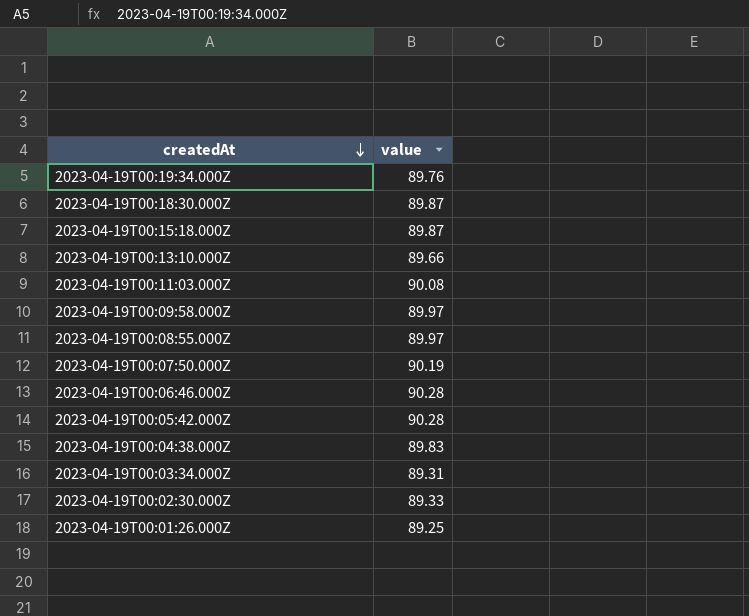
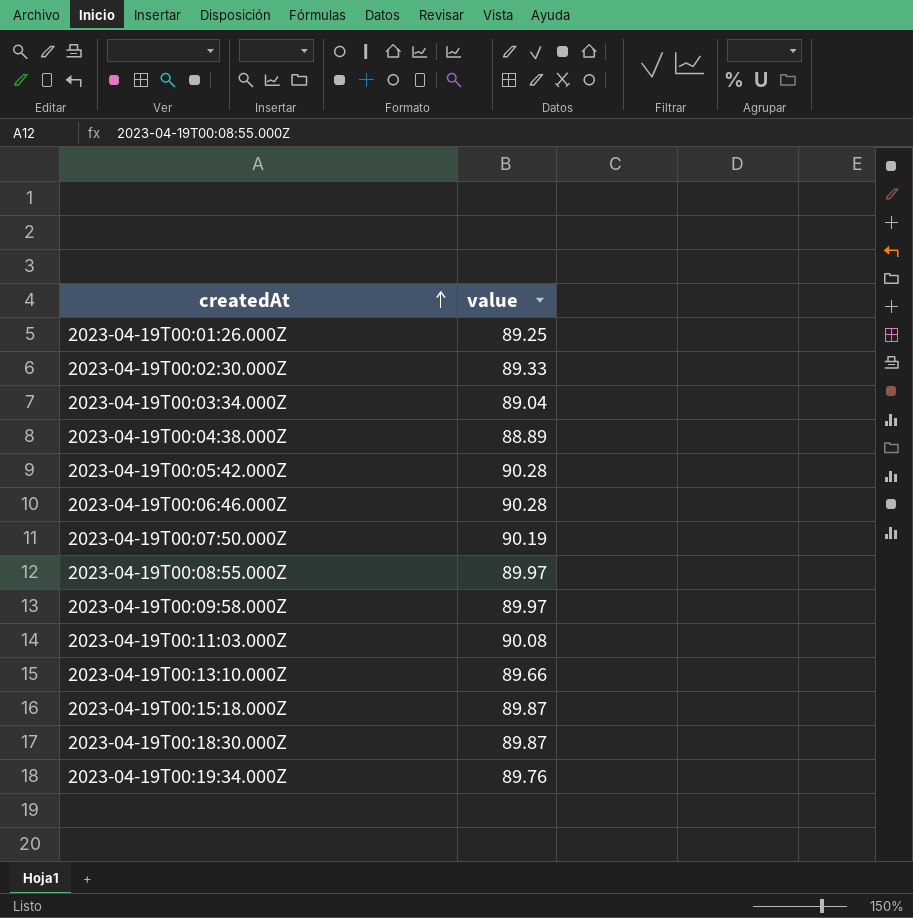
row order: createdAt descending -> createdAt ascending
2023-04-19T00:03:34.000Z | value: 89.31 -> 89.04
2023-04-19T00:04:38.000Z | value: 89.83 -> 88.89

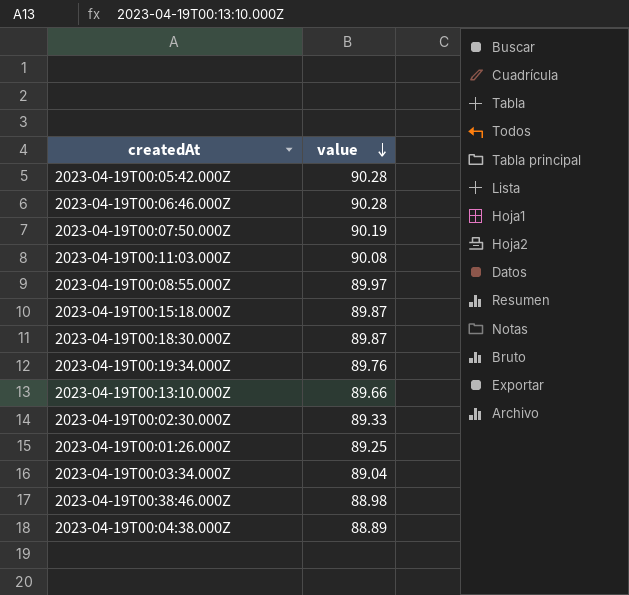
row order: createdAt ascending -> value descending
row 2023-04-19T00:09:58.000Z: 89.97 -> none
row 2023-04-19T00:38:46.000Z: none -> 88.98

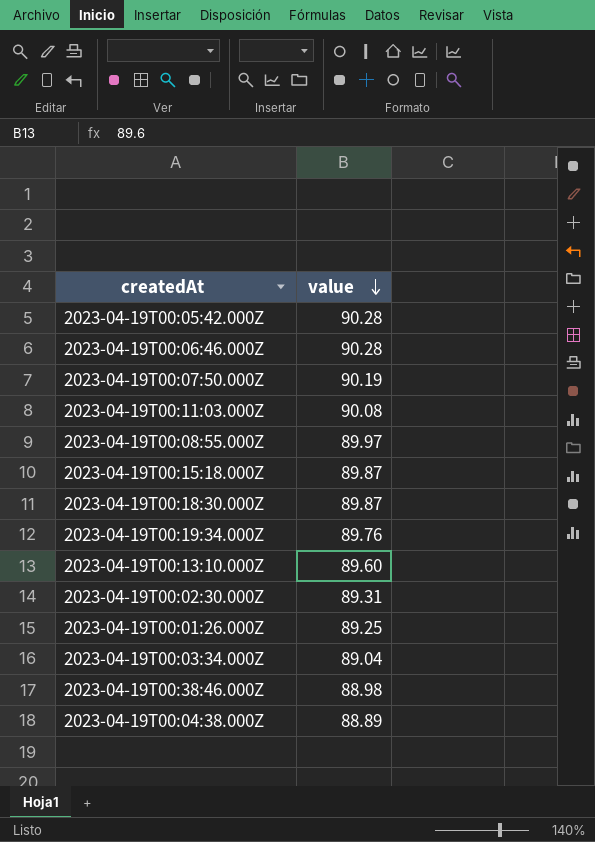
2023-04-19T00:13:10.000Z | value: 89.66 -> 89.60
2023-04-19T00:02:30.000Z | value: 89.33 -> 89.31

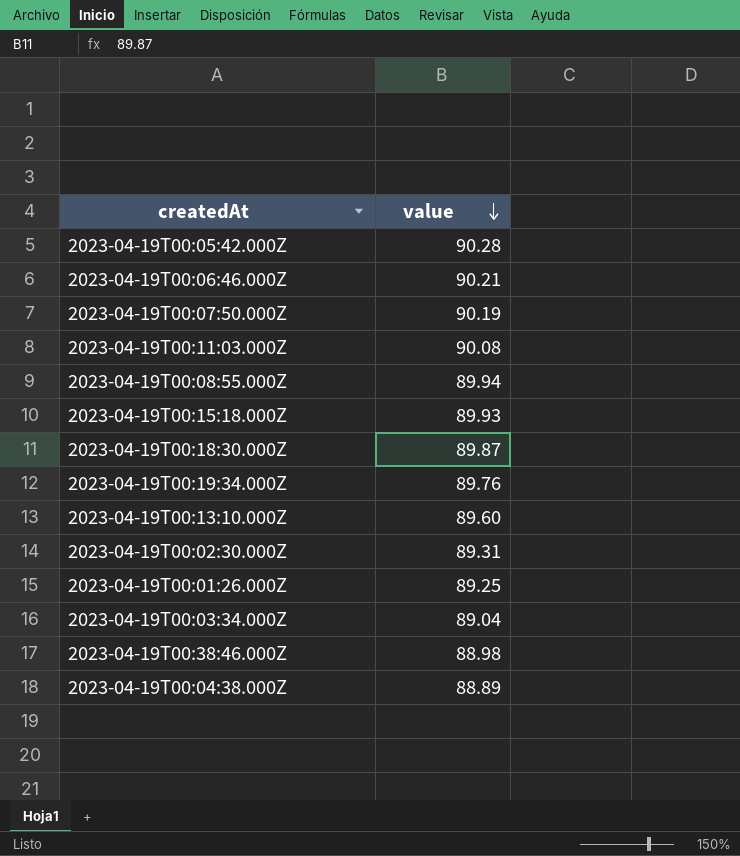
2023-04-19T00:06:46.000Z | value: 90.28 -> 90.21
2023-04-19T00:08:55.000Z | value: 89.97 -> 89.94
2023-04-19T00:15:18.000Z | value: 89.87 -> 89.93

